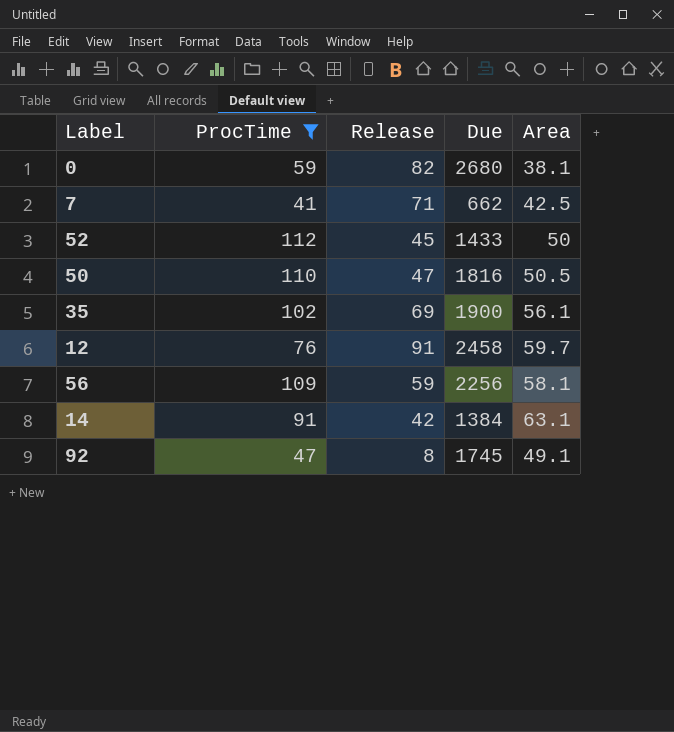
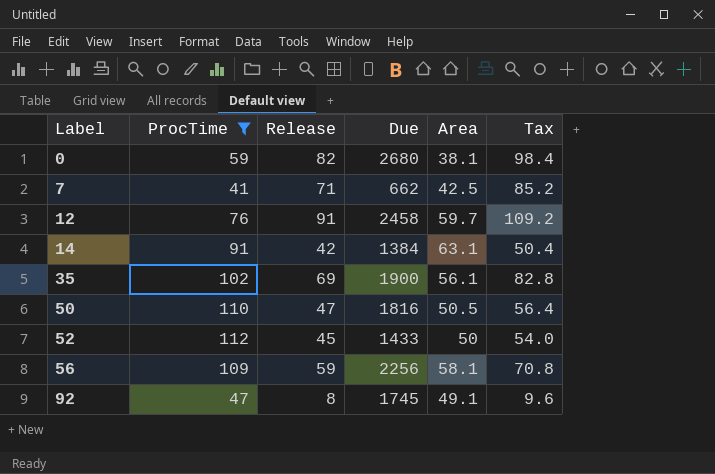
row order: none -> Label ascending
column Tax | formula: none -> [Release] * 1.2

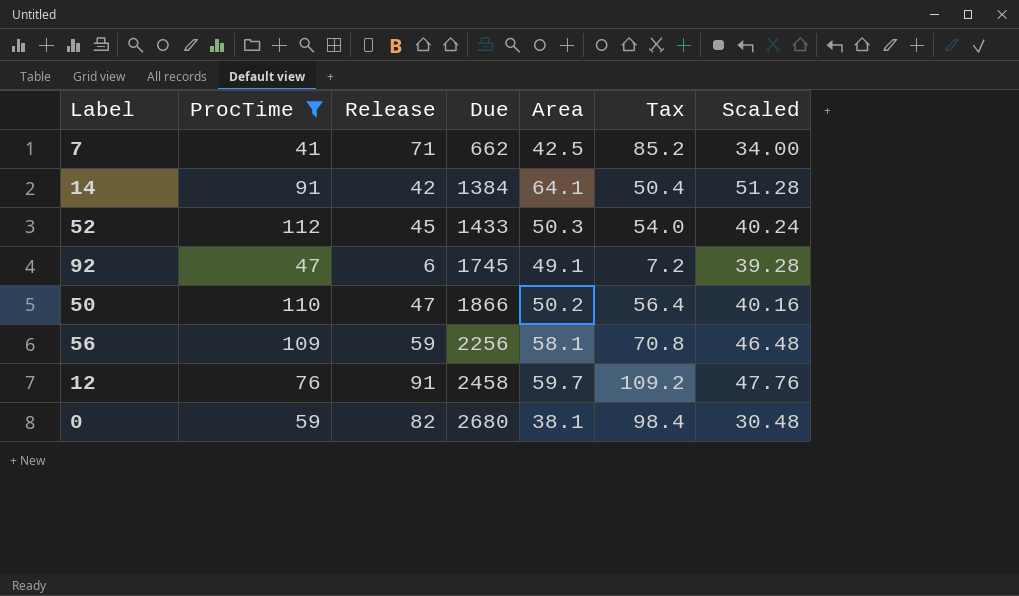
row order: Label ascending -> Due ascending
column Scaled | formula: none -> [Area] * 0.8
row 35: 102 | 69 | 1900 | 56.1 | 82.8 -> none
14 | Area: 63.1 -> 64.1
52 | Area: 50 -> 50.3
92 | Release: 8 -> 6
92 | Tax: 9.6 -> 7.2
50 | Due: 1816 -> 1866
50 | Area: 50.5 -> 50.2

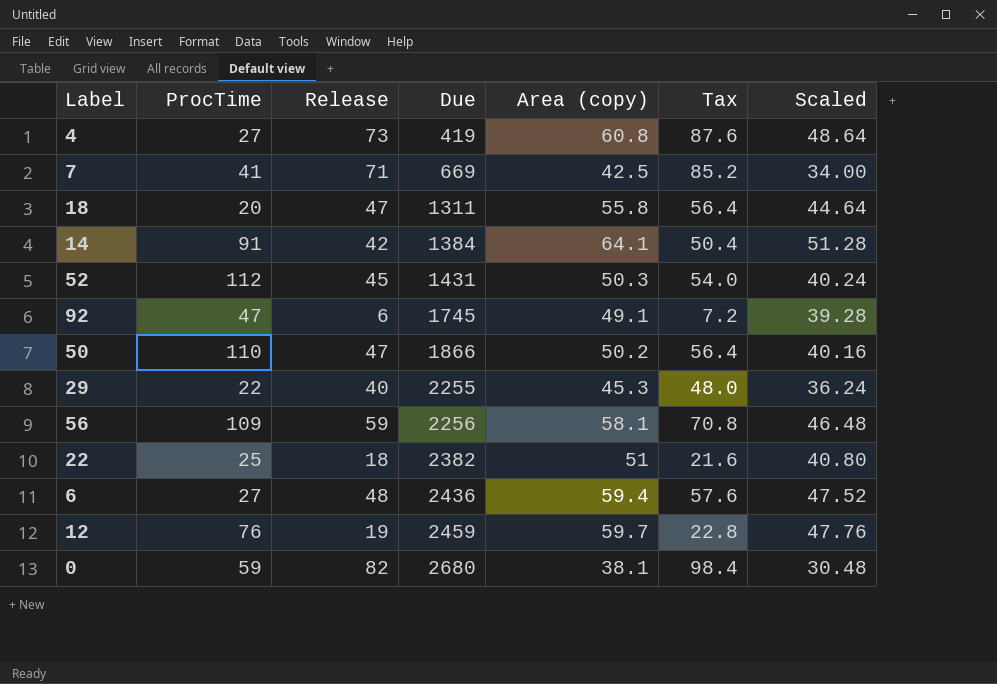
filter: ProcTime >= 41 -> none
column name: Area -> Area (copy)
7 | Due: 662 -> 669
52 | Due: 1433 -> 1431
12 | Release: 91 -> 19
12 | Due: 2458 -> 2459
12 | Tax: 109.2 -> 22.8

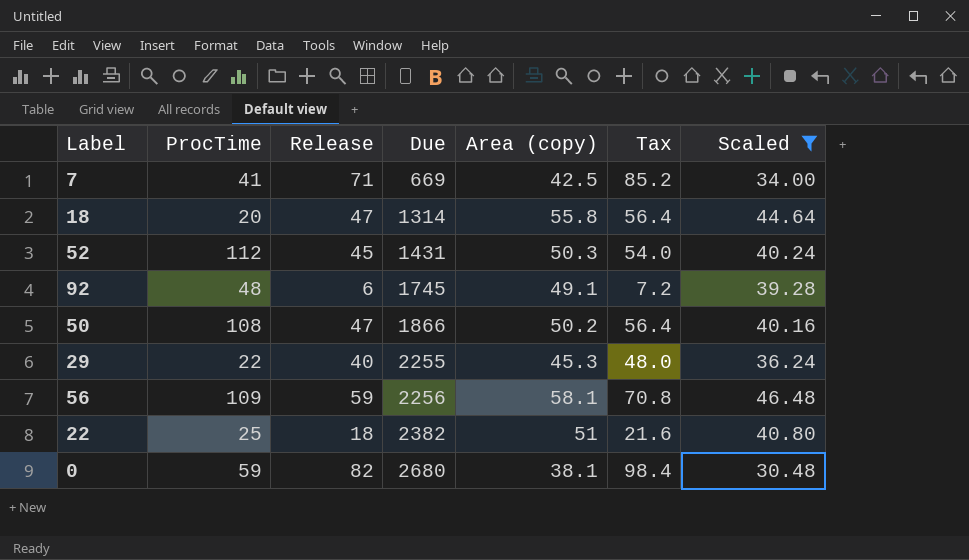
filter: none -> Scaled <= 46.48
18 | Due: 1311 -> 1314
92 | ProcTime: 47 -> 48
50 | ProcTime: 110 -> 108

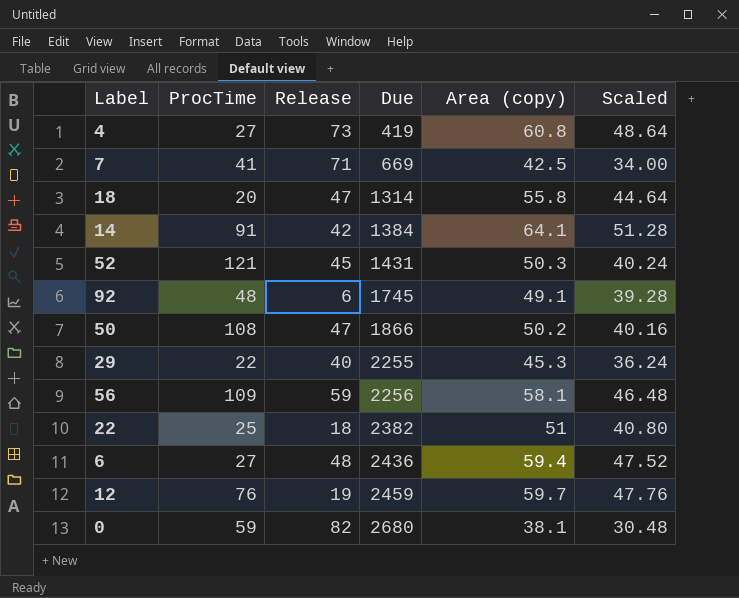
filter: Scaled <= 46.48 -> none
column Tax | formula: [Release] * 1.2 -> none
52 | ProcTime: 112 -> 121

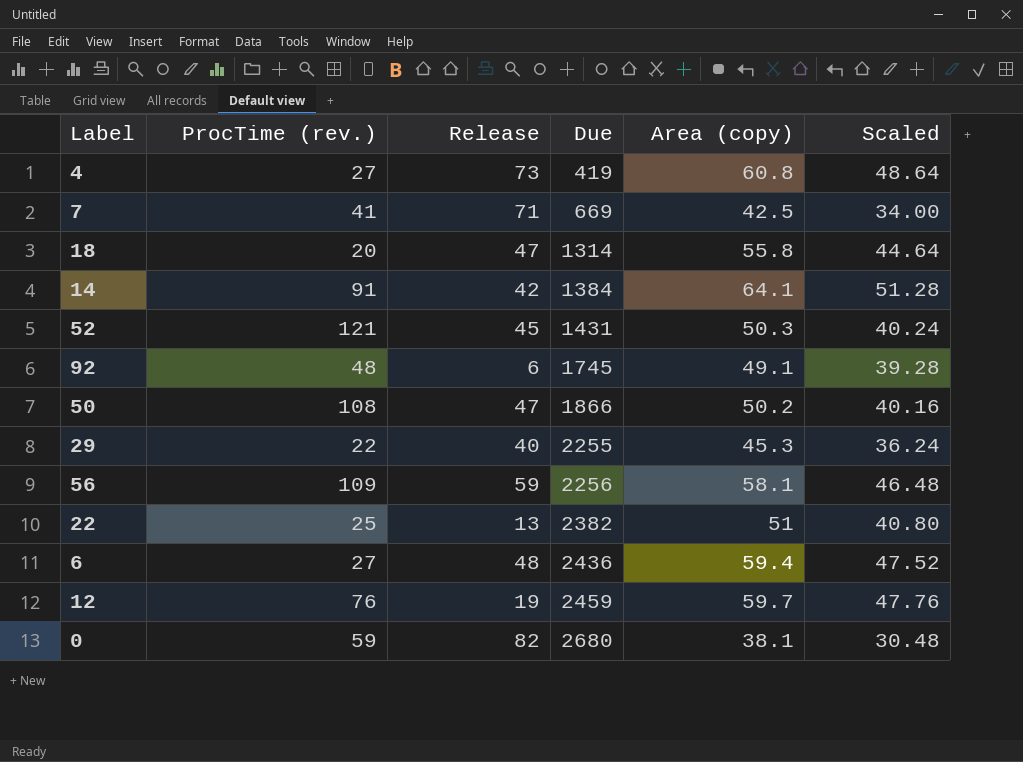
column name: ProcTime -> ProcTime (rev.)
22 | Release: 18 -> 13

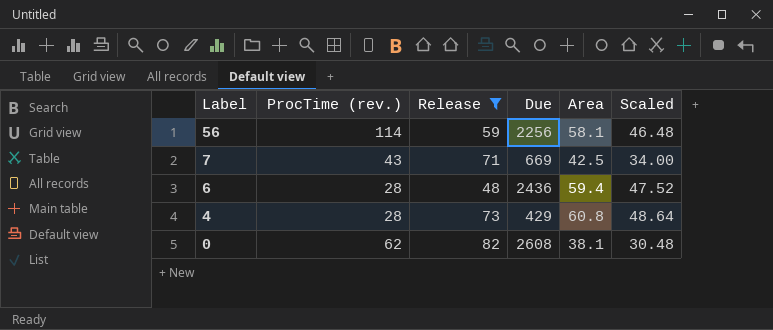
filter: none -> Release >= 48
row order: Due ascending -> Label descending
column name: Area (copy) -> Area
56 | ProcTime (rev.): 109 -> 114
7 | ProcTime (rev.): 41 -> 43
6 | ProcTime (rev.): 27 -> 28
4 | ProcTime (rev.): 27 -> 28
4 | Due: 419 -> 429
0 | ProcTime (rev.): 59 -> 62
0 | Due: 2680 -> 2608

